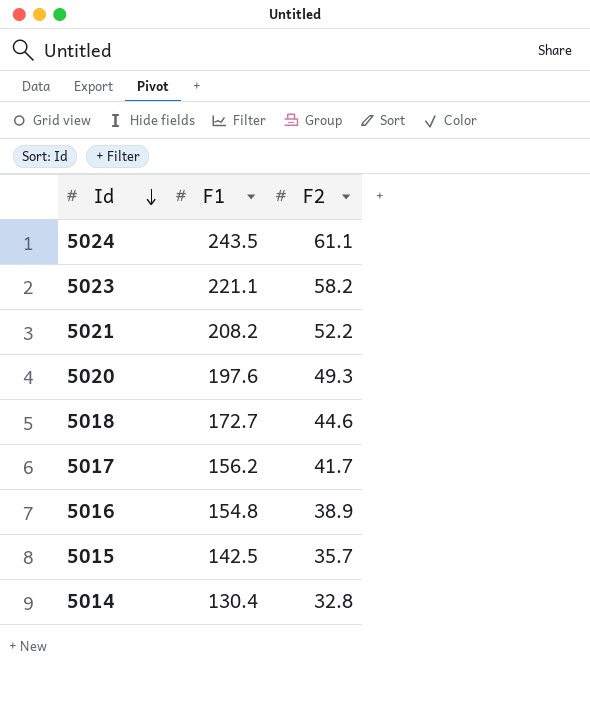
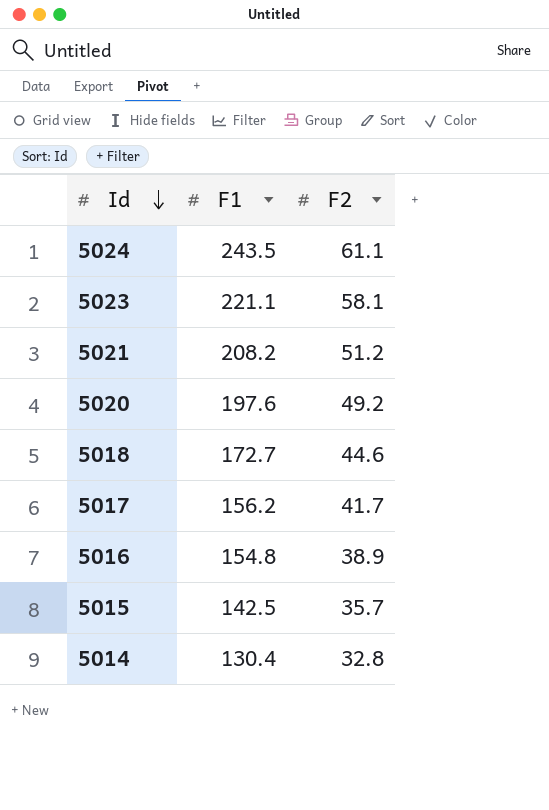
5023 | F2: 58.2 -> 58.1
5021 | F2: 52.2 -> 51.2
5020 | F2: 49.3 -> 49.2

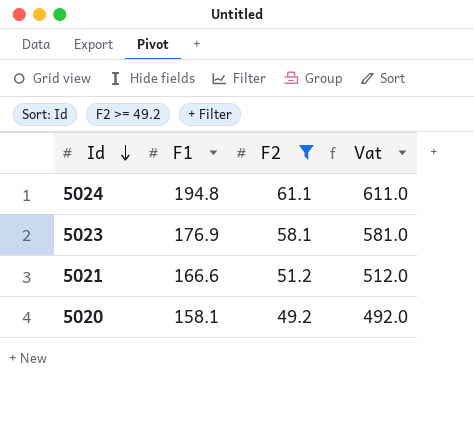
filter: none -> F2 >= 49.2
column Vat | formula: none -> [F2] * 10
5024 | F1: 243.5 -> 194.8
5023 | F1: 221.1 -> 176.9
5021 | F1: 208.2 -> 166.6
5020 | F1: 197.6 -> 158.1

